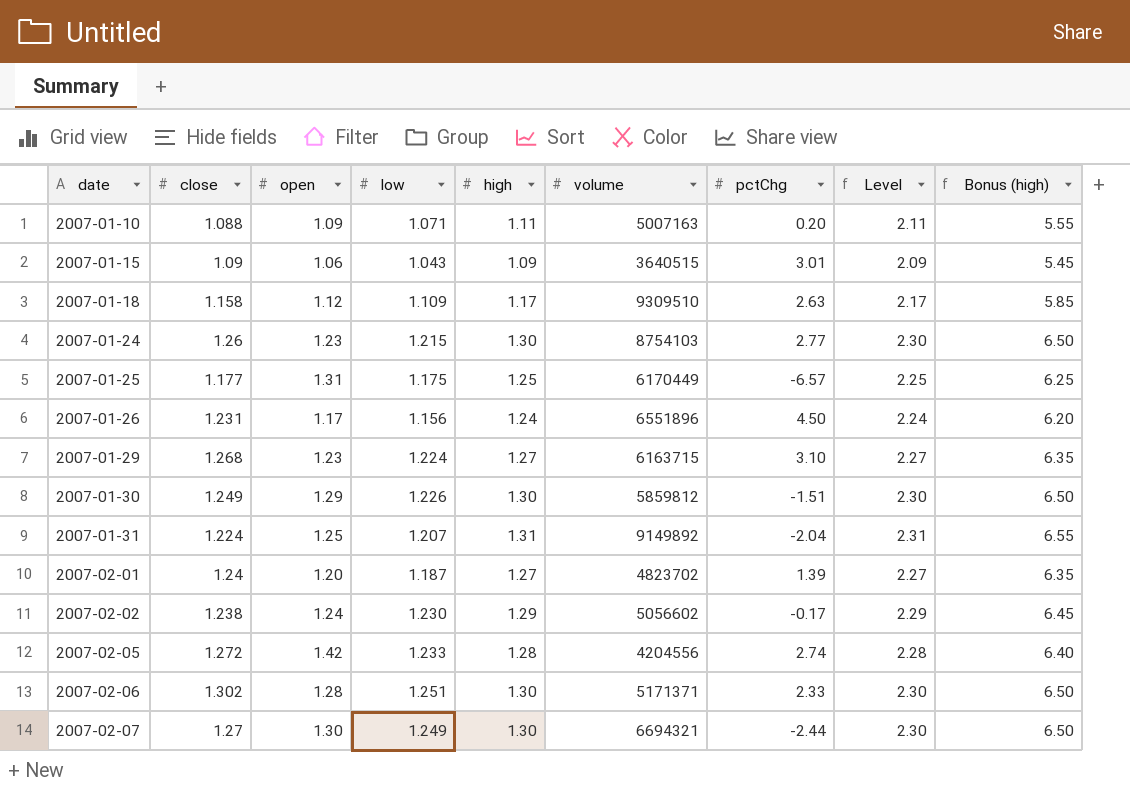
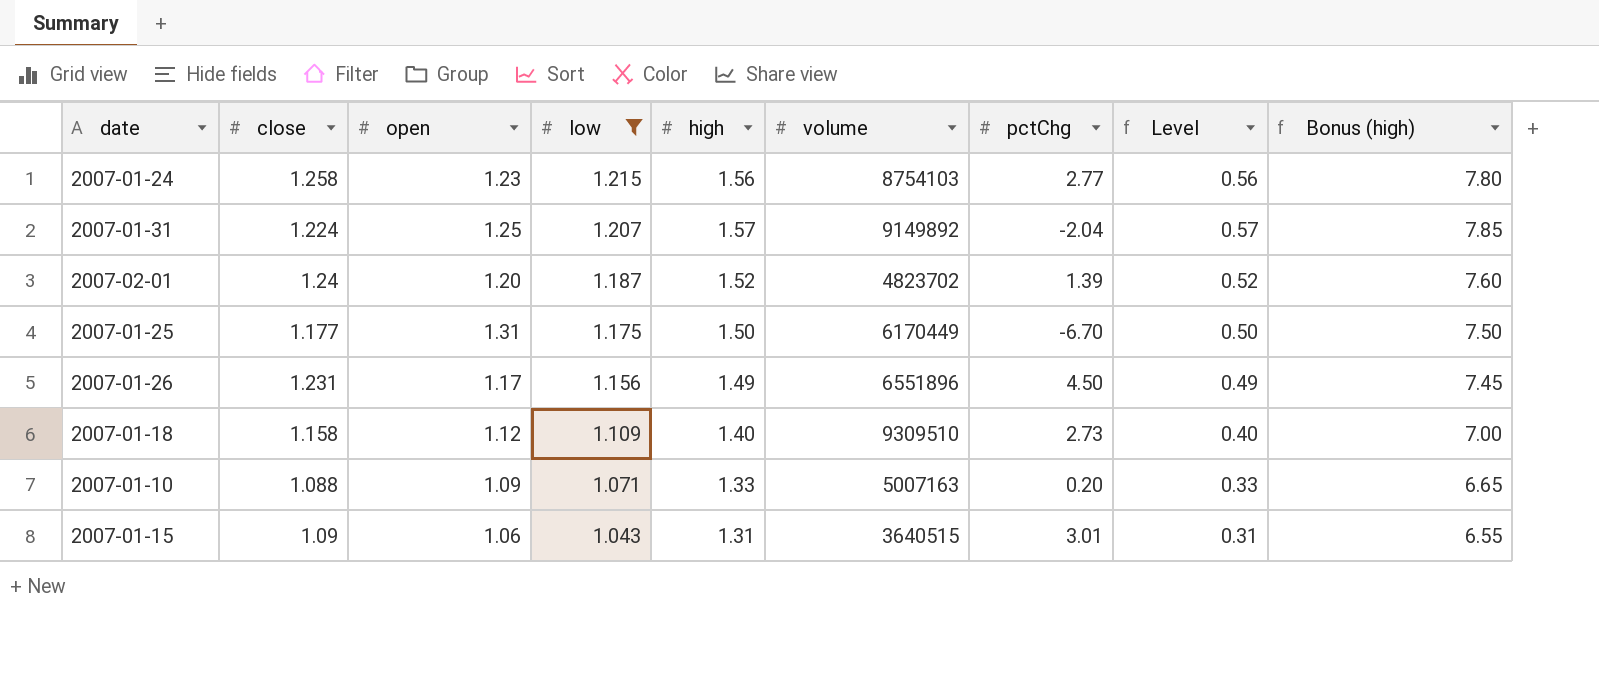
filter: none -> low <= 1.215
row order: date ascending -> low descending
column Level | formula: [high] + 1 -> [high] - 1
2007-01-24 | close: 1.26 -> 1.258
2007-01-24 | high: 1.30 -> 1.56
2007-01-24 | Bonus (high): 6.50 -> 7.80
2007-01-31 | high: 1.31 -> 1.57
2007-01-31 | Bonus (high): 6.55 -> 7.85
2007-02-01 | high: 1.27 -> 1.52
2007-02-01 | Bonus (high): 6.35 -> 7.60
2007-01-25 | high: 1.25 -> 1.50
2007-01-25 | pctChg: -6.57 -> -6.70
2007-01-25 | Bonus (high): 6.25 -> 7.50
2007-01-26 | high: 1.24 -> 1.49
2007-01-26 | Bonus (high): 6.20 -> 7.45
2007-01-18 | high: 1.17 -> 1.40
2007-01-18 | pctChg: 2.63 -> 2.73
2007-01-18 | Bonus (high): 5.85 -> 7.00
2007-01-10 | high: 1.11 -> 1.33
2007-01-10 | Bonus (high): 5.55 -> 6.65
2007-01-15 | high: 1.09 -> 1.31
2007-01-15 | Bonus (high): 5.45 -> 6.55

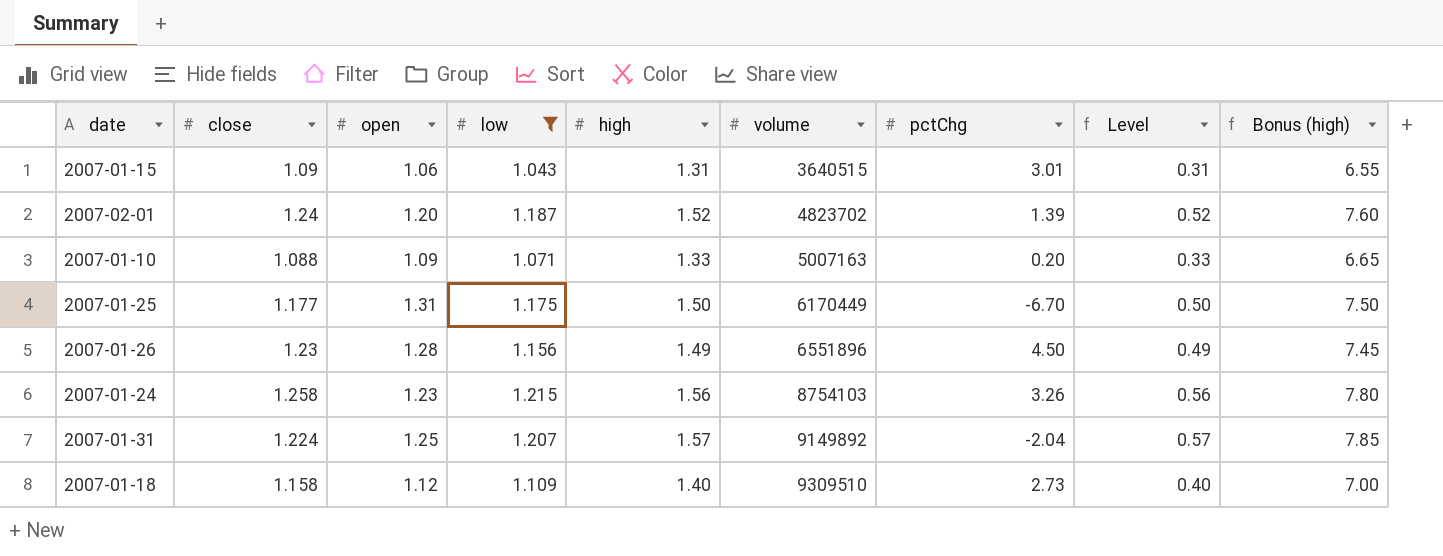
row order: low descending -> volume ascending
2007-01-26 | close: 1.231 -> 1.23
2007-01-26 | open: 1.17 -> 1.28
2007-01-24 | pctChg: 2.77 -> 3.26

